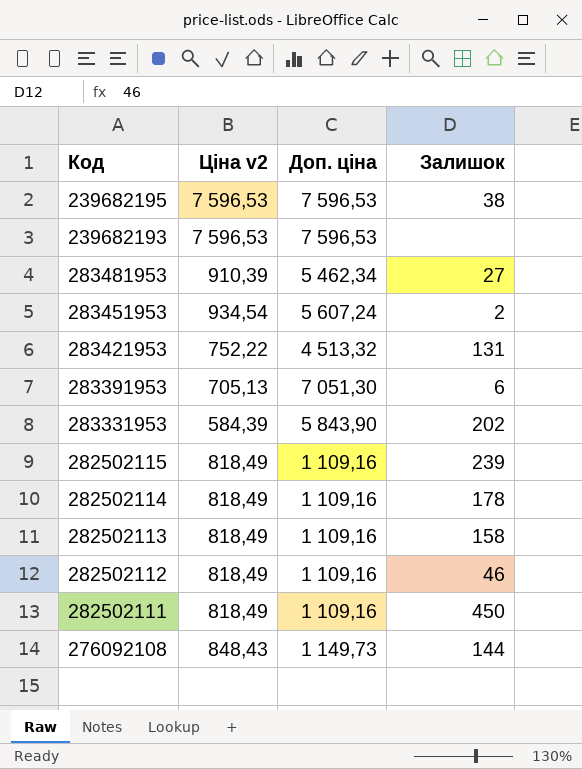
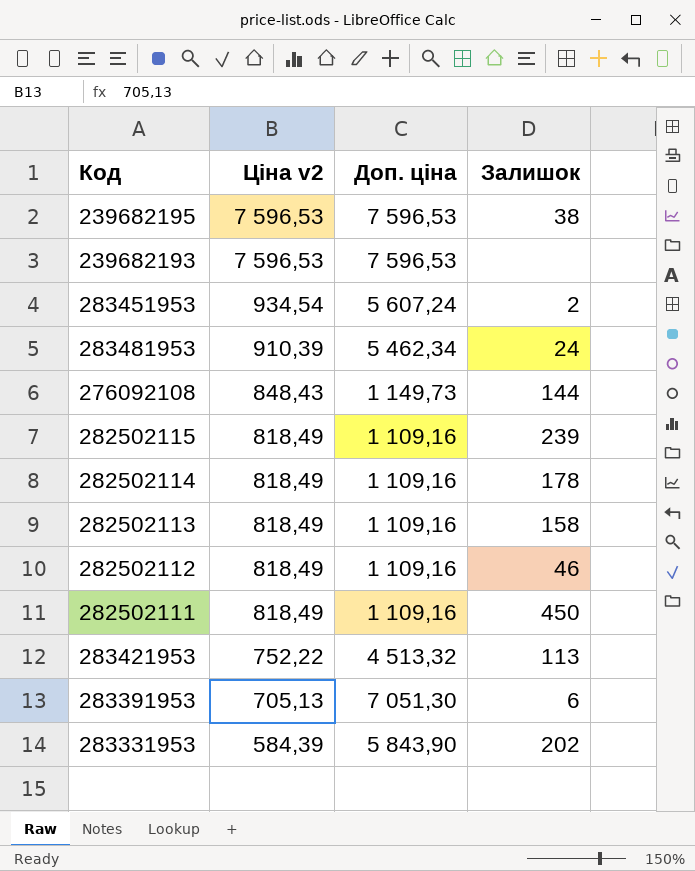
row order: none -> Ціна v2 descending
283481953 | Залишок: 27 -> 24
283421953 | Залишок: 131 -> 113

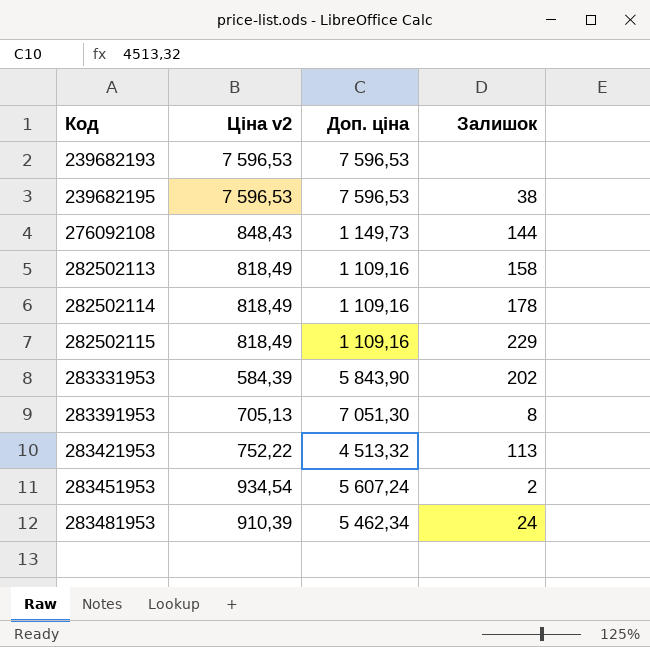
row order: Ціна v2 descending -> Код ascending
row 282502112: 818,49 | 1 109,16 | 46 -> none
row 282502111: 818,49 | 1 109,16 | 450 -> none
282502115 | Залишок: 239 -> 229
283391953 | Залишок: 6 -> 8

